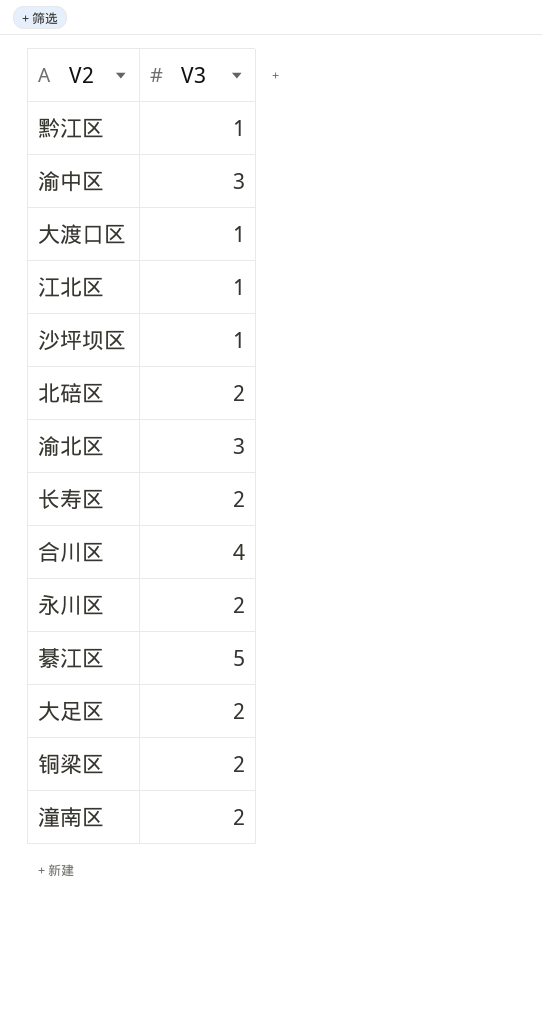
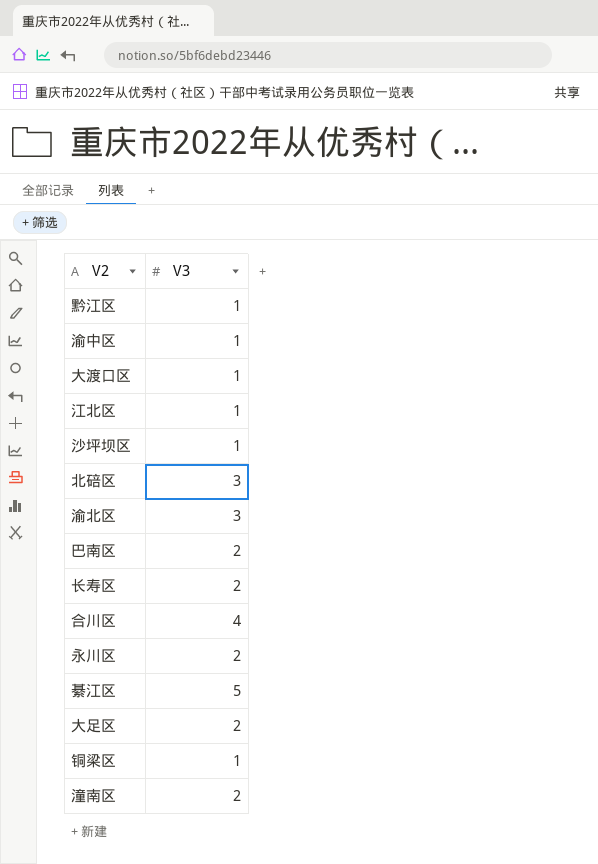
渝中区 | V3: 3 -> 1
北碚区 | V3: 2 -> 3
row 巴南区: none -> 2
铜梁区 | V3: 2 -> 1

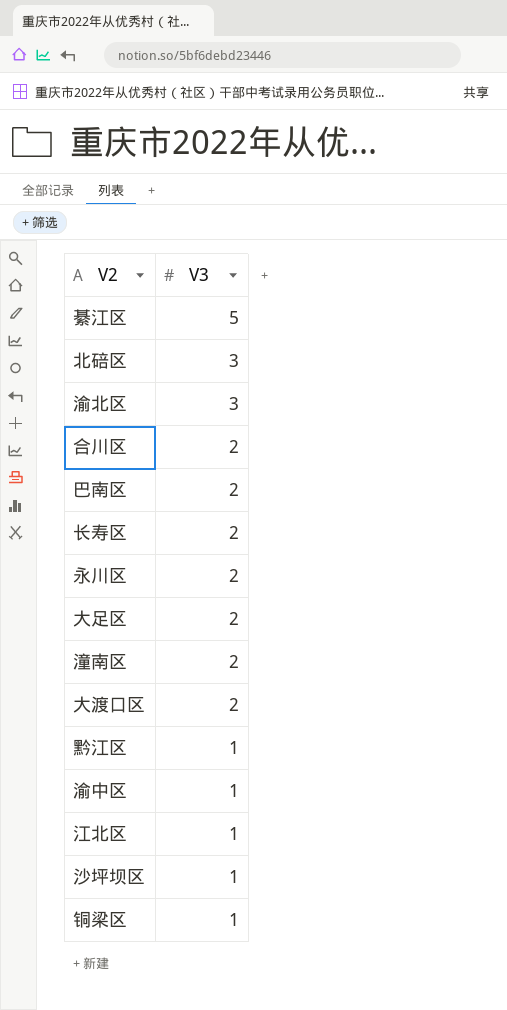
row order: none -> V3 descending
合川区 | V3: 4 -> 2
大渡口区 | V3: 1 -> 2

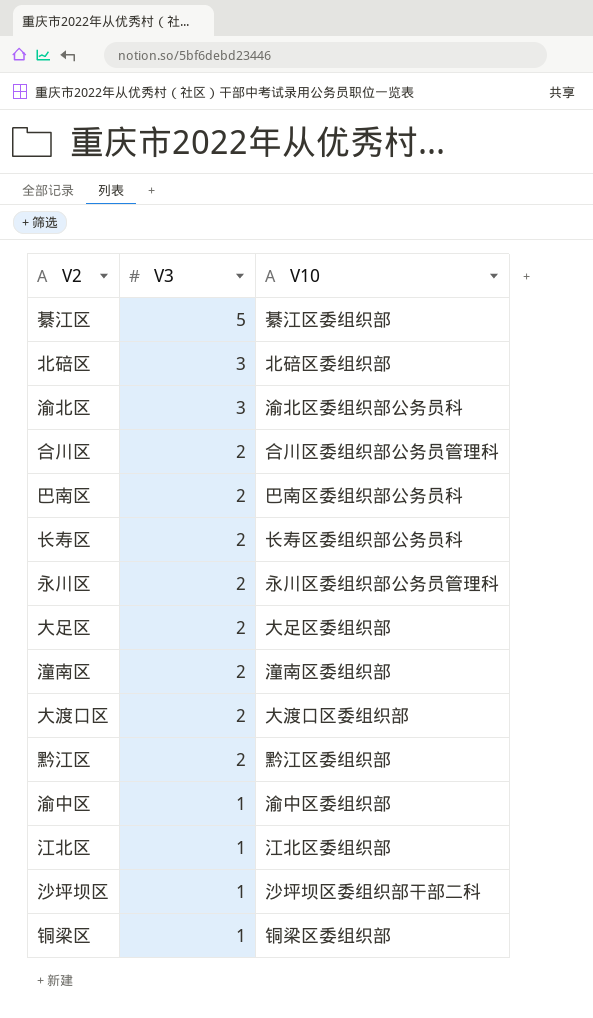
column V10 | position: none -> 3
黔江区 | V3: 1 -> 2

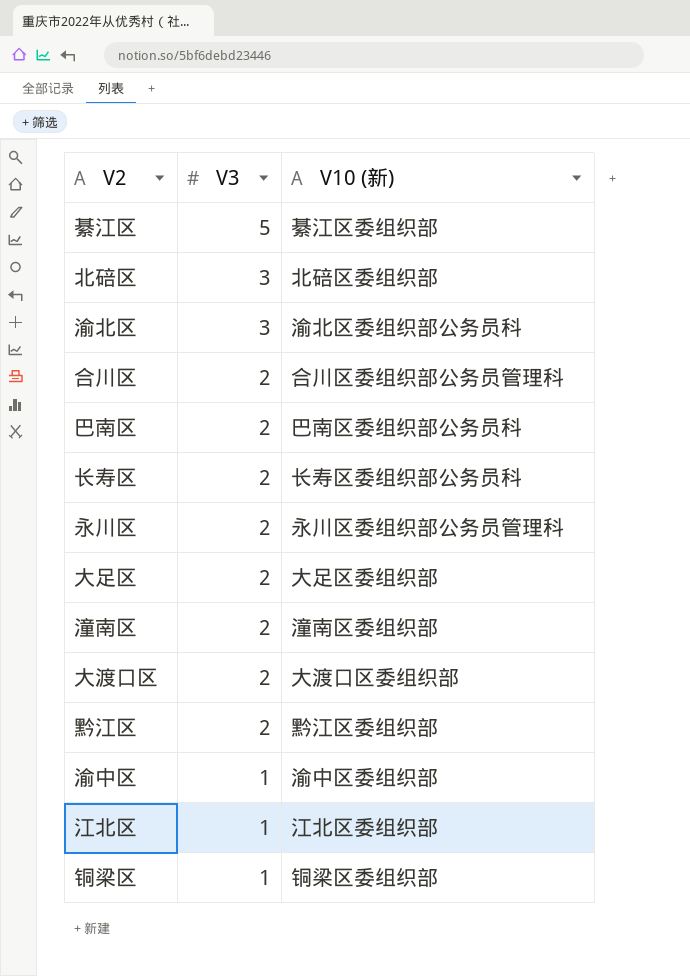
column name: V10 -> V10 (新)
row 沙坪坝区: 1 | 沙坪坝区委组织部干部二科 -> none

